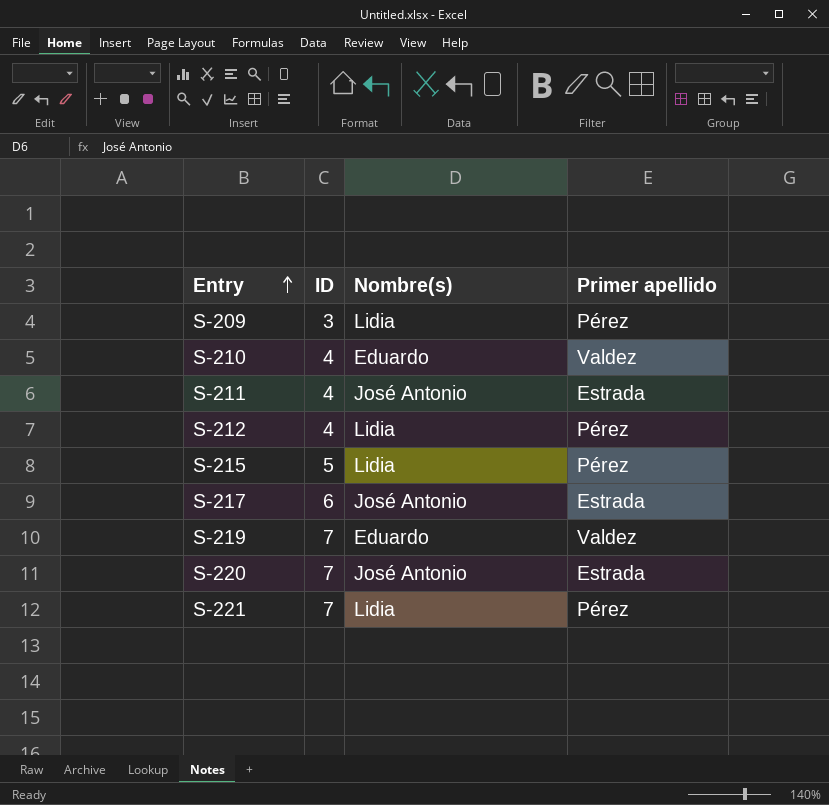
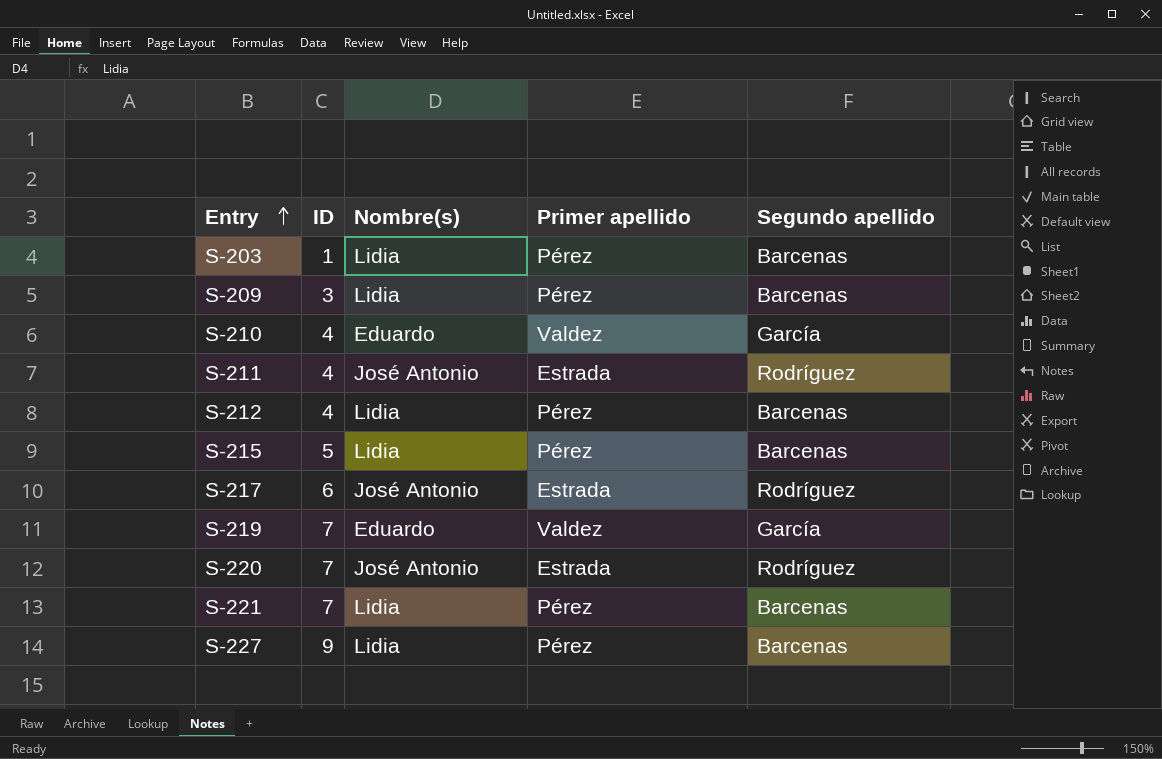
column Segundo apellido | position: none -> 5
row S-203: none -> 1 | Lidia | Pérez | Barcenas
row S-227: none -> 9 | Lidia | Pérez | Barcenas

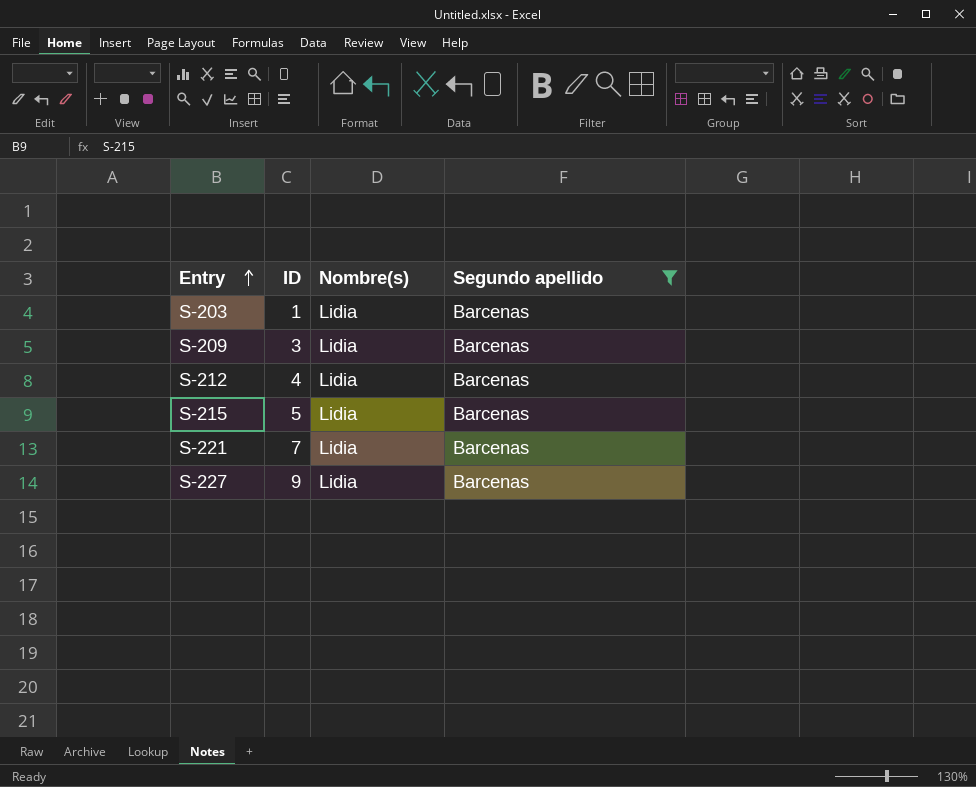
filter: none -> Segundo apellido = Barcenas
column Primer apellido | position: 4 -> none

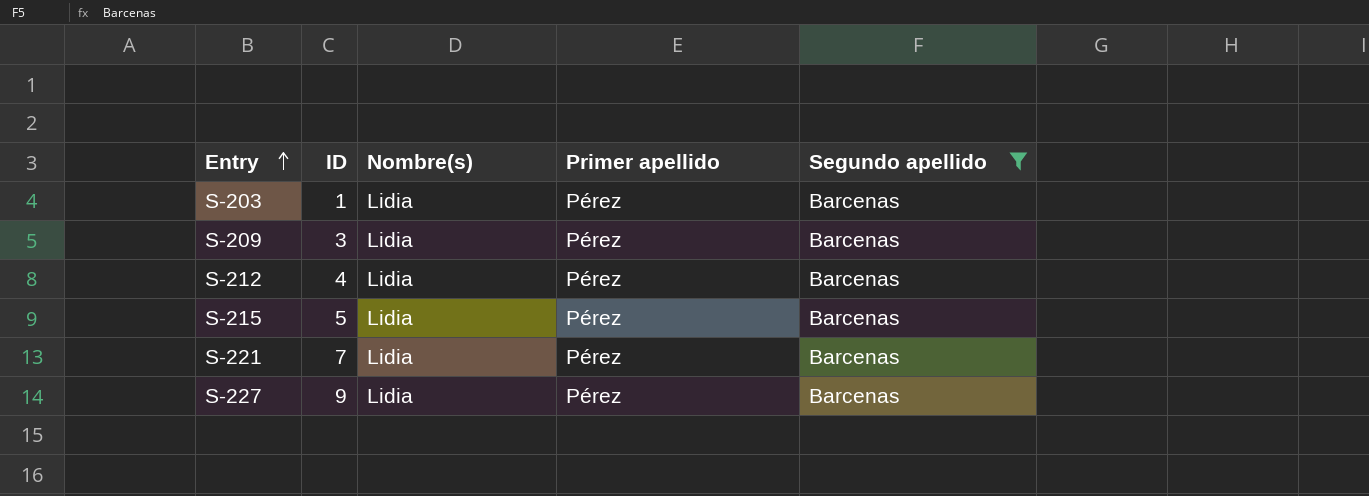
column Primer apellido | position: none -> 4

